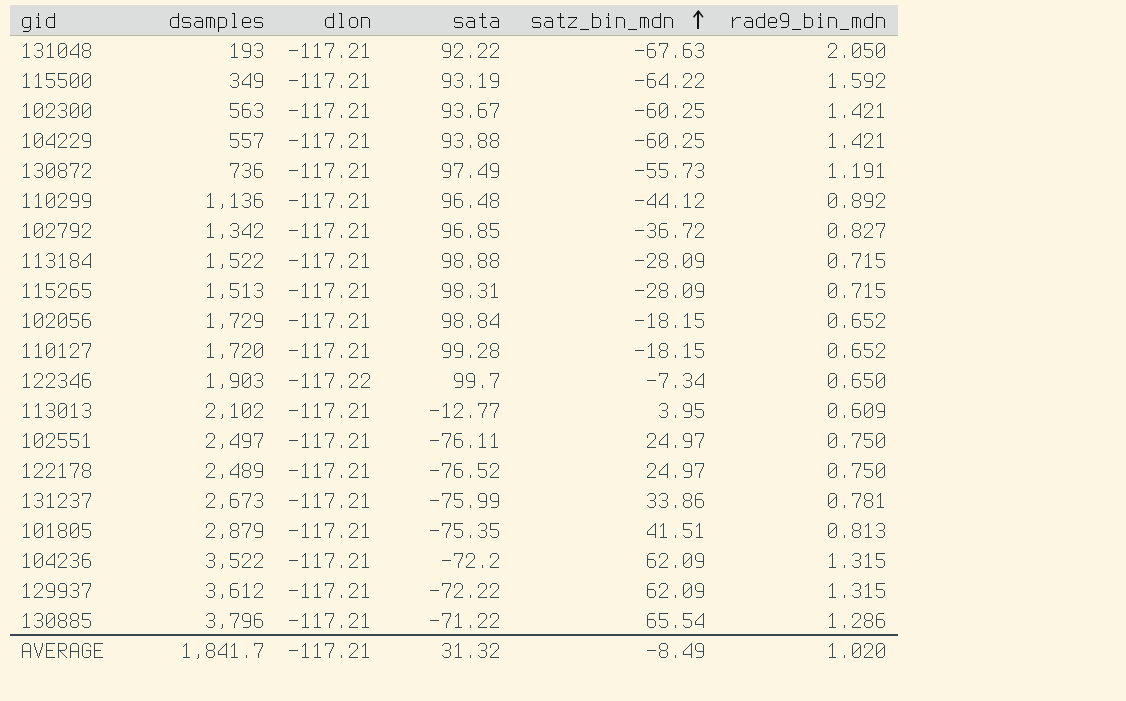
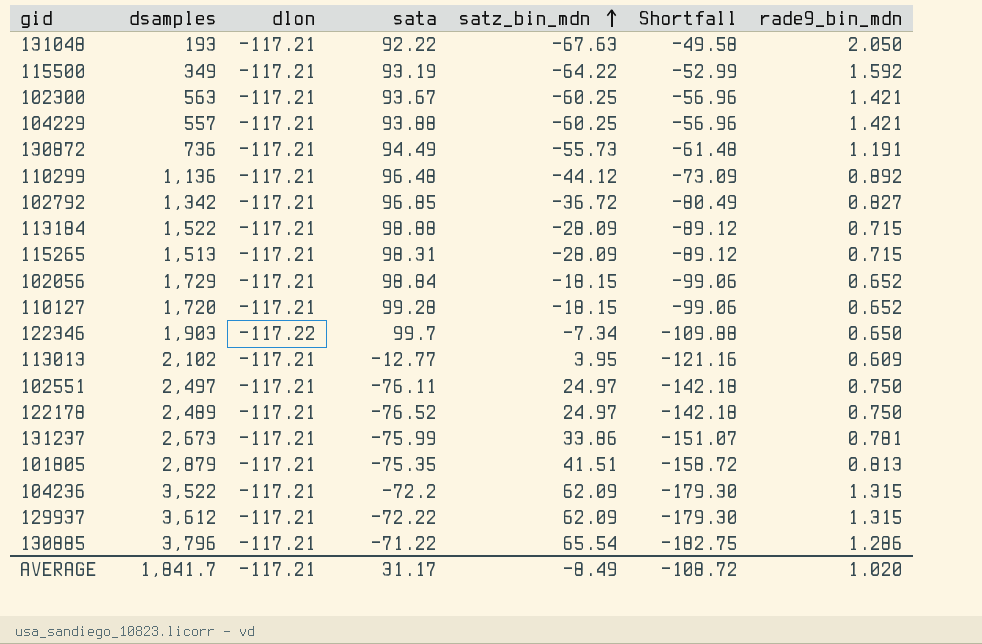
column Shortfall | formula: none -> [dlon] - [satz_bin_mdn]
130872 | sata: 97.49 -> 94.49
AVERAGE | sata: 31.32 -> 31.17

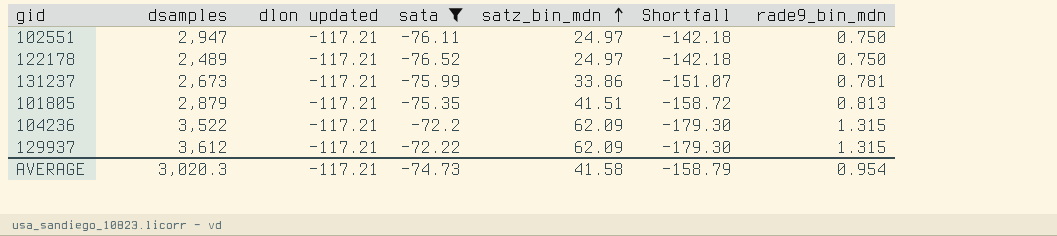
filter: none -> sata <= -72.2
column name: dlon -> dlon updated
102551 | dsamples: 2,497 -> 2,947
AVERAGE | dsamples: 1,841.7 -> 3,020.3
AVERAGE | sata: 31.17 -> -74.73
AVERAGE | satz_bin_mdn: -8.49 -> 41.58
AVERAGE | Shortfall: -108.72 -> -158.79
AVERAGE | rade9_bin_mdn: 1.020 -> 0.954

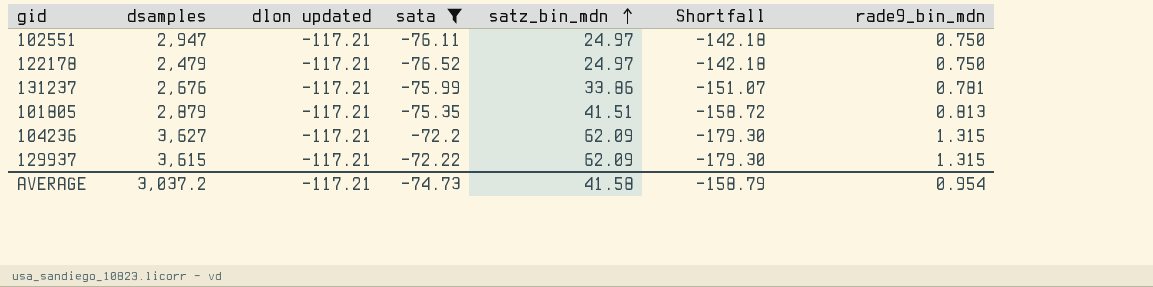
122178 | dsamples: 2,489 -> 2,479
131237 | dsamples: 2,673 -> 2,676
104236 | dsamples: 3,522 -> 3,627
129937 | dsamples: 3,612 -> 3,615
AVERAGE | dsamples: 3,020.3 -> 3,037.2

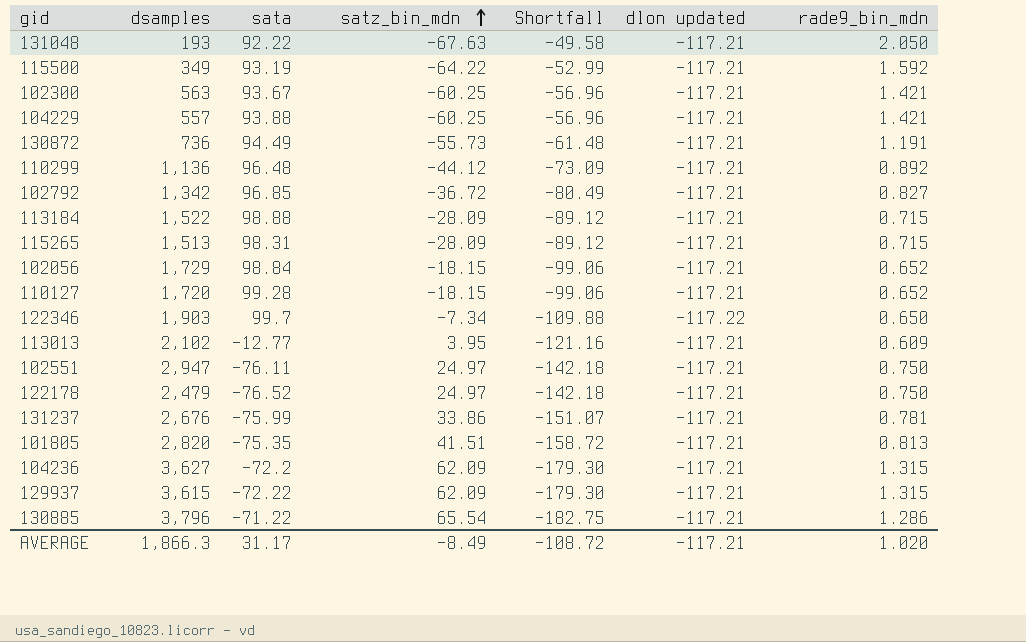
filter: sata <= -72.2 -> none
column dlon updated | position: 3 -> 6
101805 | dsamples: 2,879 -> 2,820
AVERAGE | dsamples: 3,037.2 -> 1,866.3
AVERAGE | sata: -74.73 -> 31.17
AVERAGE | satz_bin_mdn: 41.58 -> -8.49
AVERAGE | Shortfall: -158.79 -> -108.72
AVERAGE | rade9_bin_mdn: 0.954 -> 1.020

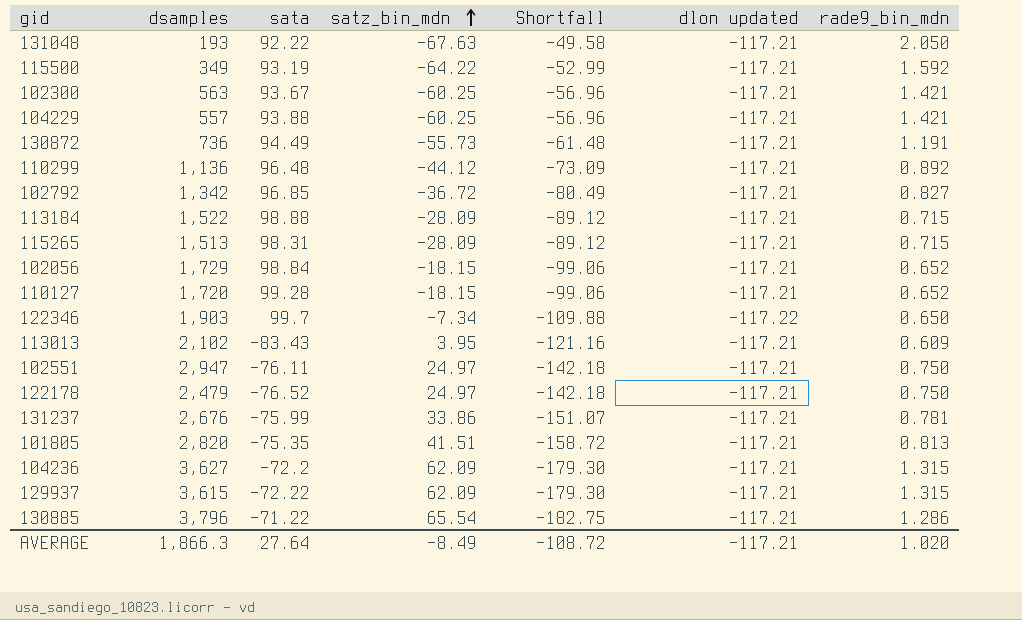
113013 | sata: -12.77 -> -83.43
AVERAGE | sata: 31.17 -> 27.64

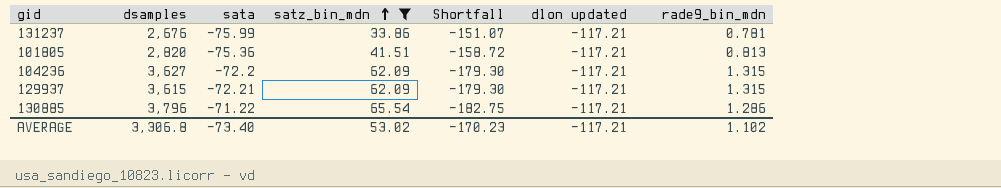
filter: none -> satz_bin_mdn >= 33.86
101805 | sata: -75.35 -> -75.36
129937 | sata: -72.22 -> -72.21
AVERAGE | dsamples: 1,866.3 -> 3,306.8
AVERAGE | sata: 27.64 -> -73.40
AVERAGE | satz_bin_mdn: -8.49 -> 53.02
AVERAGE | Shortfall: -108.72 -> -170.23
AVERAGE | rade9_bin_mdn: 1.020 -> 1.102

